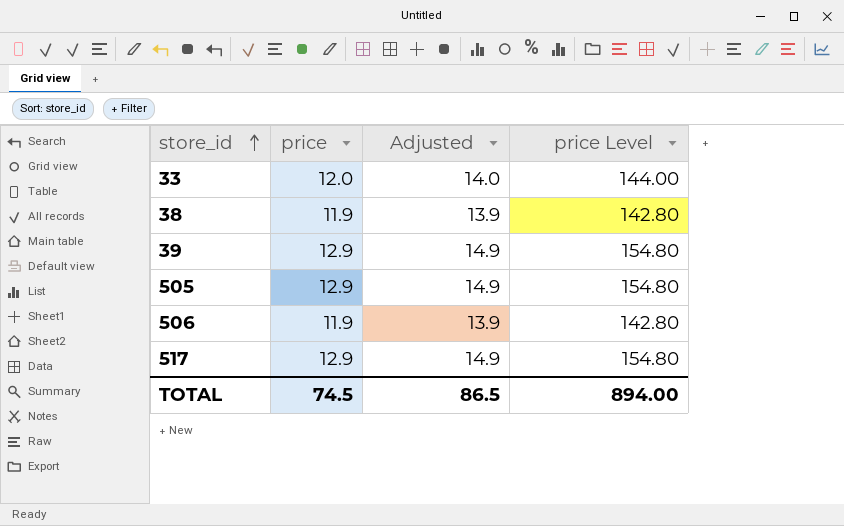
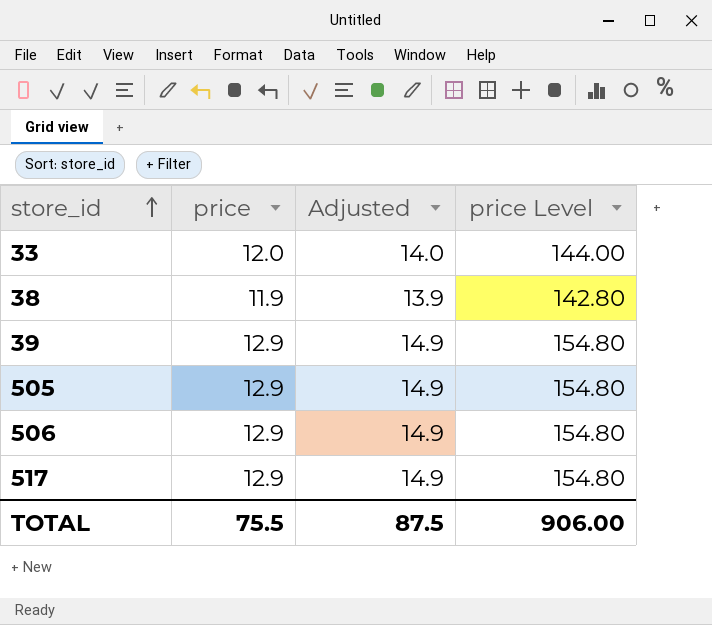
506 | price: 11.9 -> 12.9
506 | Adjusted: 13.9 -> 14.9
506 | price Level: 142.80 -> 154.80
TOTAL | price: 74.5 -> 75.5
TOTAL | Adjusted: 86.5 -> 87.5
TOTAL | price Level: 894.00 -> 906.00

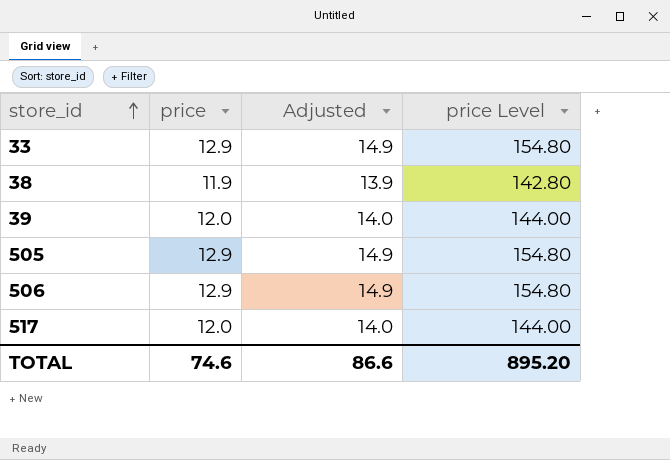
33 | price: 12.0 -> 12.9
33 | Adjusted: 14.0 -> 14.9
33 | price Level: 144.00 -> 154.80
39 | price: 12.9 -> 12.0
39 | Adjusted: 14.9 -> 14.0
39 | price Level: 154.80 -> 144.00
517 | price: 12.9 -> 12.0
517 | Adjusted: 14.9 -> 14.0
517 | price Level: 154.80 -> 144.00
TOTAL | price: 75.5 -> 74.6
TOTAL | Adjusted: 87.5 -> 86.6
TOTAL | price Level: 906.00 -> 895.20

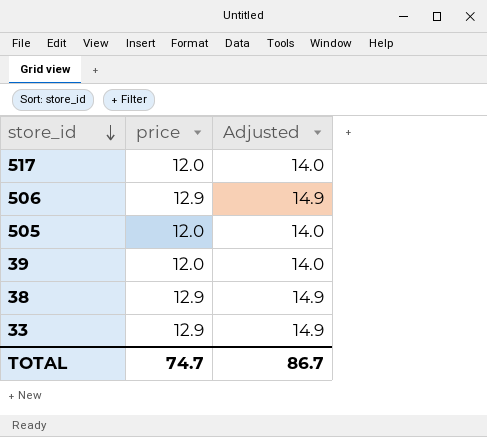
row order: store_id ascending -> store_id descending
column price Level | formula: [price] * 12 -> none
505 | price: 12.9 -> 12.0
505 | Adjusted: 14.9 -> 14.0
38 | price: 11.9 -> 12.9
38 | Adjusted: 13.9 -> 14.9
TOTAL | price: 74.6 -> 74.7
TOTAL | Adjusted: 86.6 -> 86.7

